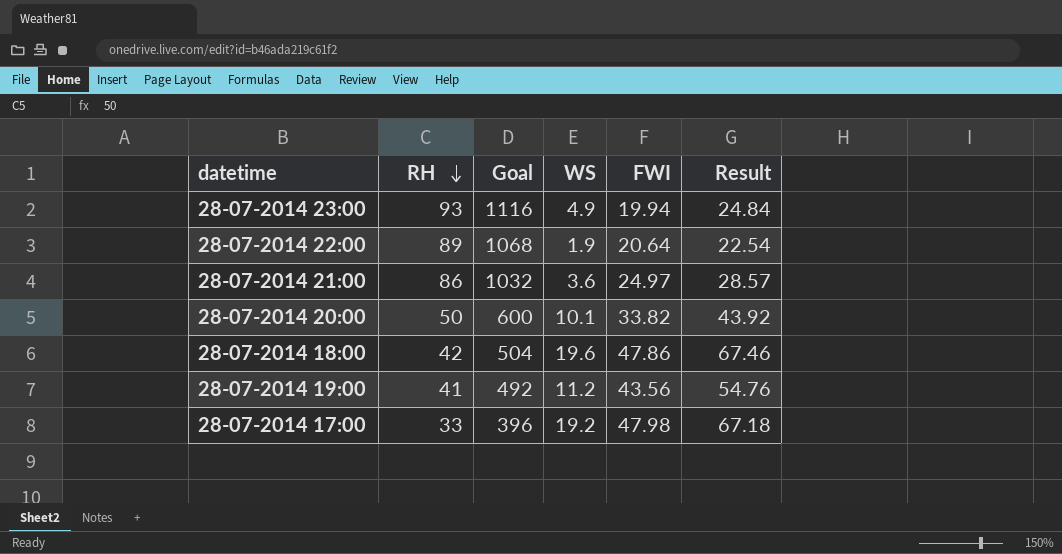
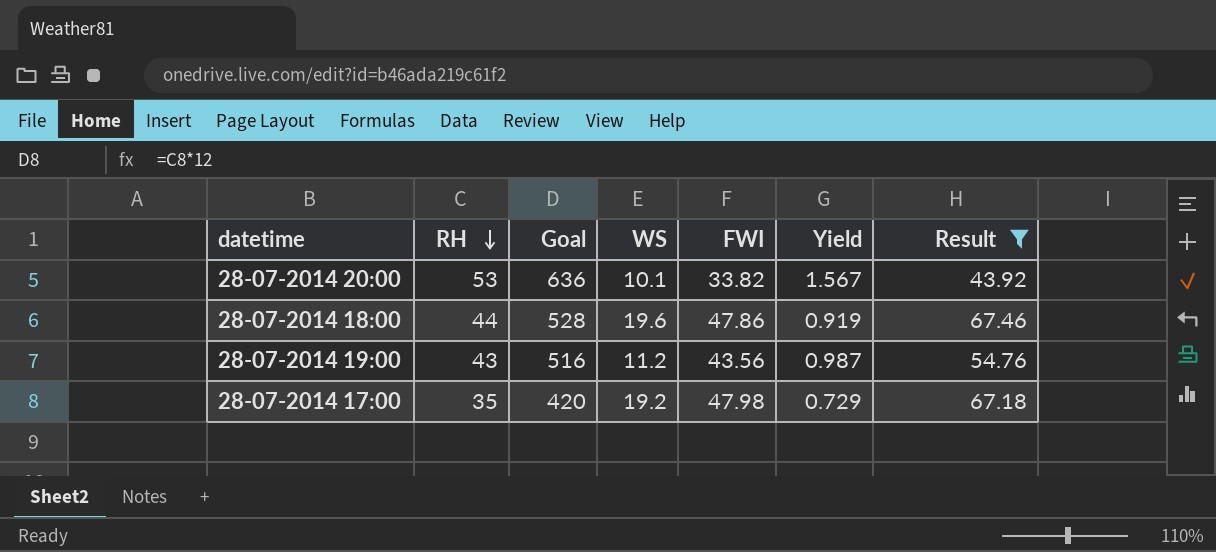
filter: none -> Result >= 43.92
column Yield | formula: none -> [RH] / [FWI]
28-07-2014 20:00 | RH: 50 -> 53
28-07-2014 20:00 | Goal: 600 -> 636
28-07-2014 18:00 | RH: 42 -> 44
28-07-2014 18:00 | Goal: 504 -> 528
28-07-2014 19:00 | RH: 41 -> 43
28-07-2014 19:00 | Goal: 492 -> 516
28-07-2014 17:00 | RH: 33 -> 35
28-07-2014 17:00 | Goal: 396 -> 420

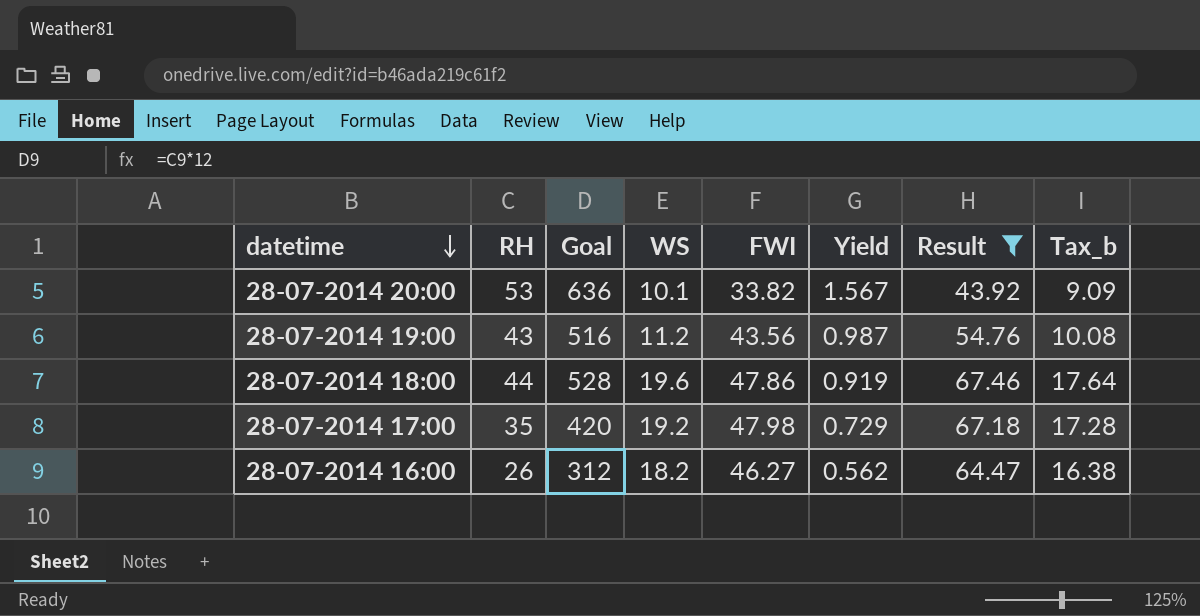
row order: RH descending -> datetime descending
column Tax_b | formula: none -> [WS] * 0.9
row 28-07-2014 16:00: none -> 26 | 312 | 18.2 | 46.27 | 0.562 | 64.47 | 16.38

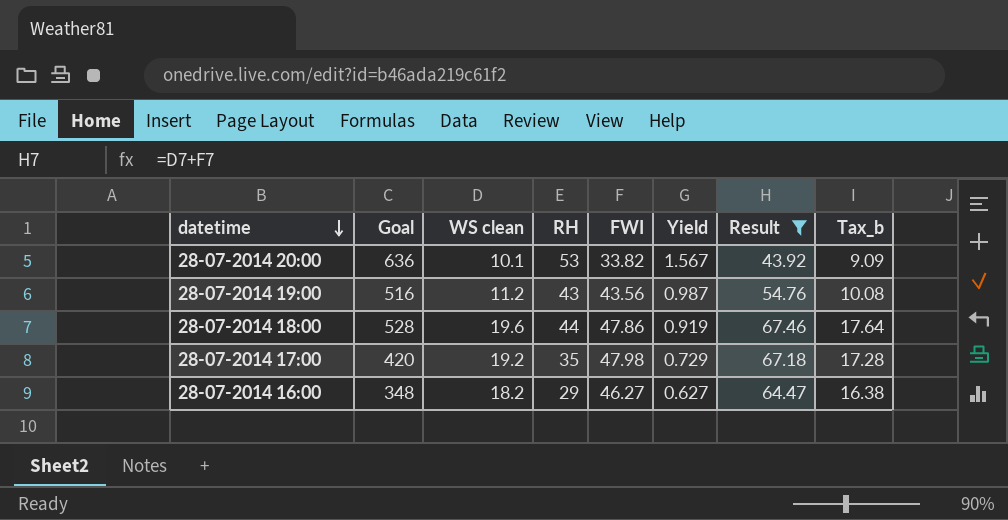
column name: WS -> WS clean
column RH | position: 2 -> 4
28-07-2014 16:00 | Goal: 312 -> 348
28-07-2014 16:00 | RH: 26 -> 29
28-07-2014 16:00 | Yield: 0.562 -> 0.627

